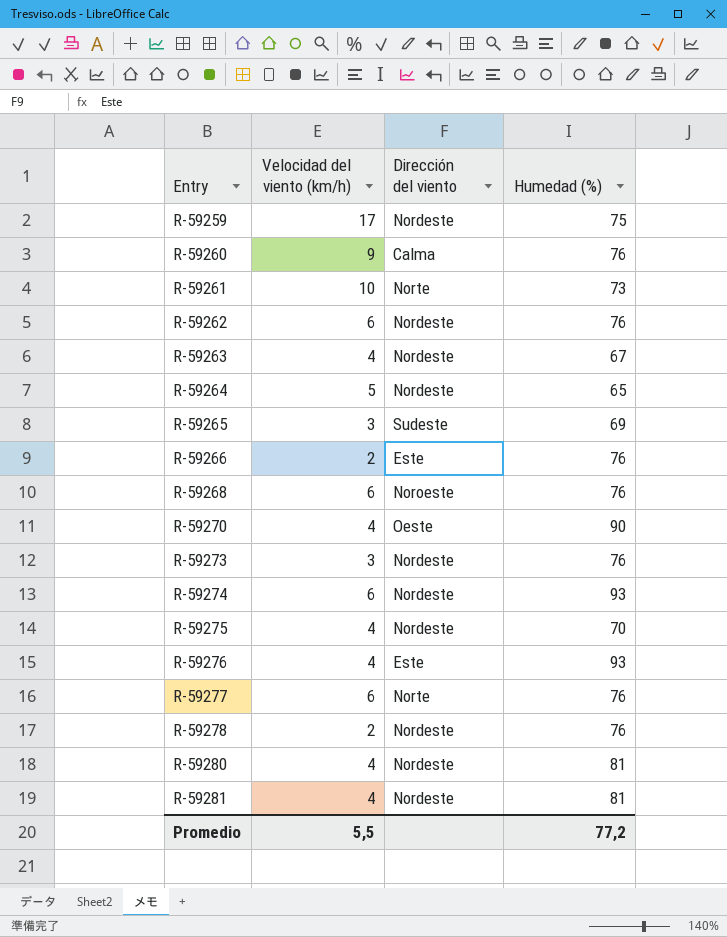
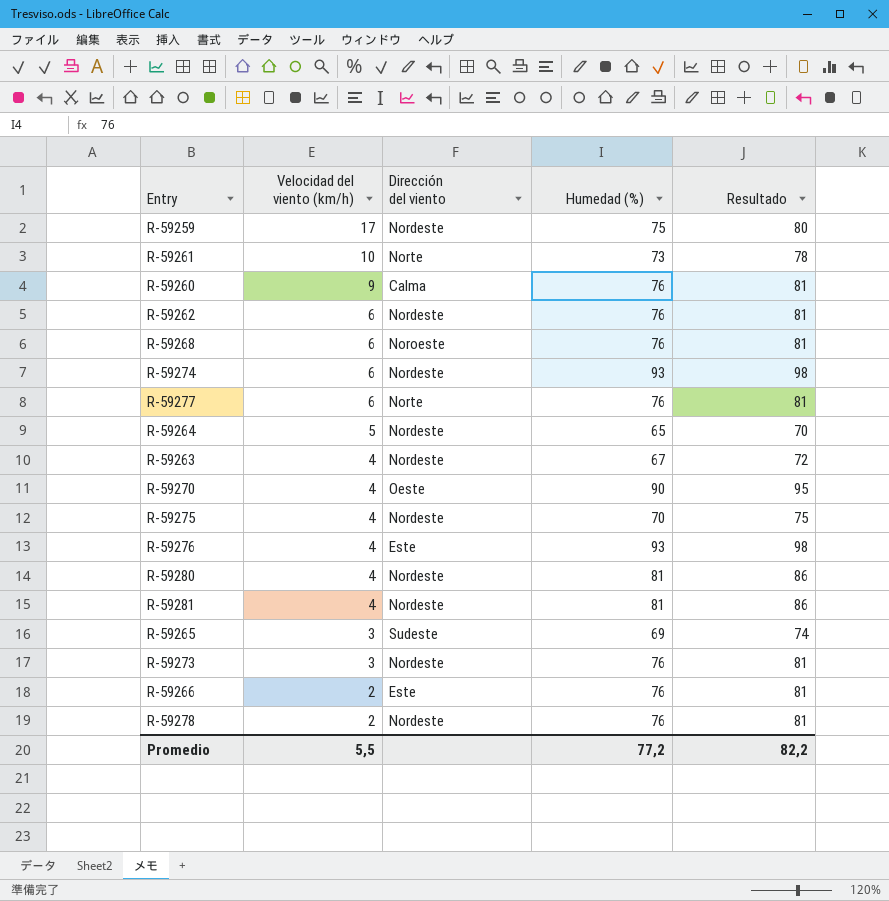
row order: Entry ascending -> Velocidad del viento (km/h) descending
column Resultado | formula: none -> [Humedad (%)] + 5

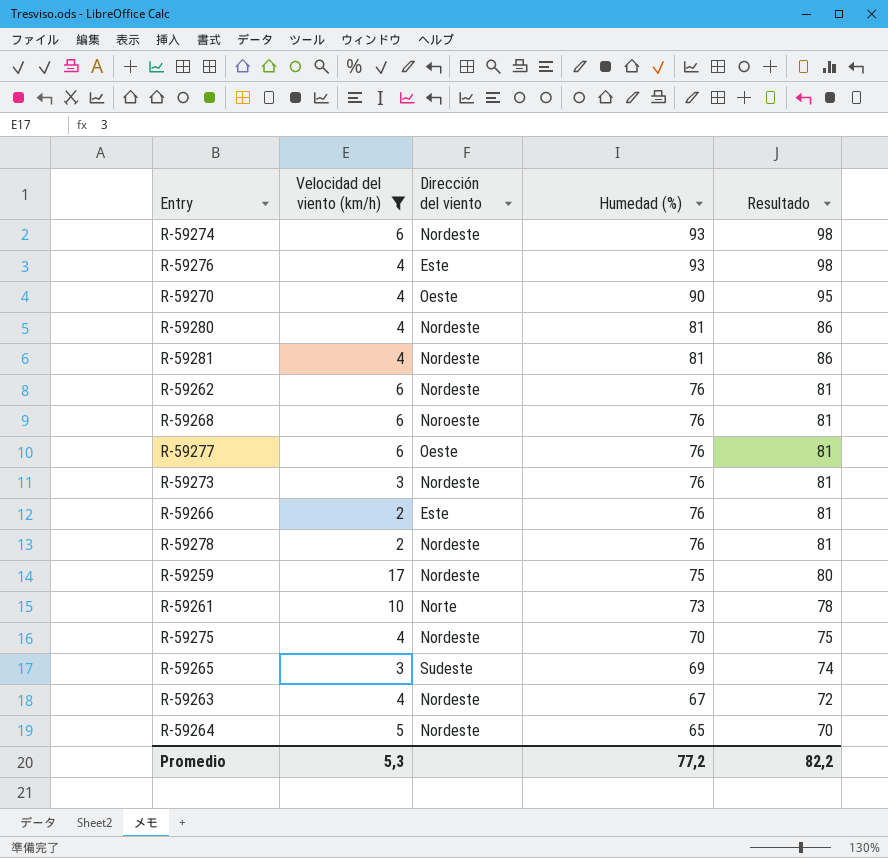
filter: none -> Velocidad del viento (km/h) != 9
row order: Velocidad del viento (km/h) descending -> Humedad (%) descending
R-59277 | Dirección del viento: Norte -> Oeste
Promedio | Velocidad del viento (km/h): 5,5 -> 5,3

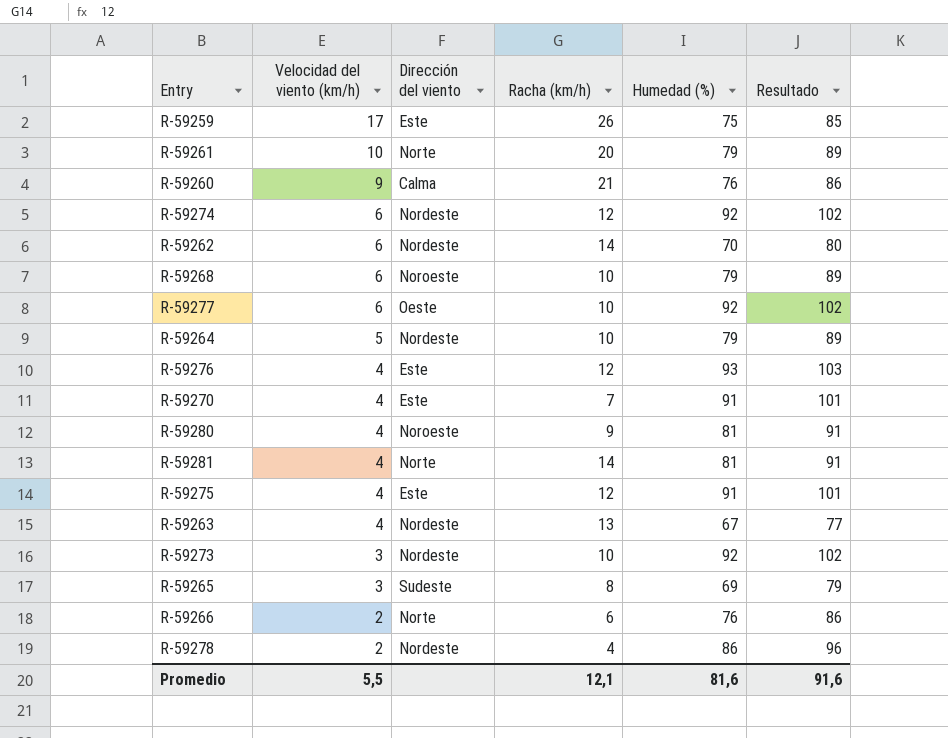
filter: Velocidad del viento (km/h) != 9 -> none
row order: Humedad (%) descending -> Velocidad del viento (km/h) descending
column Racha (km/h) | position: none -> 4
column Resultado | formula: [Humedad (%)] + 5 -> [Humedad (%)] + 10
R-59259 | Dirección del viento: Nordeste -> Este
R-59261 | Humedad (%): 73 -> 79
R-59274 | Humedad (%): 93 -> 92
R-59262 | Humedad (%): 76 -> 70
R-59268 | Humedad (%): 76 -> 79
R-59277 | Humedad (%): 76 -> 92
R-59264 | Humedad (%): 65 -> 79
R-59270 | Dirección del viento: Oeste -> Este
R-59270 | Humedad (%): 90 -> 91
R-59280 | Dirección del viento: Nordeste -> Noroeste
R-59281 | Dirección del viento: Nordeste -> Norte
R-59275 | Dirección del viento: Nordeste -> Este
R-59275 | Humedad (%): 70 -> 91
R-59273 | Humedad (%): 76 -> 92
R-59266 | Dirección del viento: Este -> Norte
R-59278 | Humedad (%): 76 -> 86
Promedio | Velocidad del viento (km/h): 5,3 -> 5,5
Promedio | Humedad (%): 77,2 -> 81,6
Promedio | Resultado: 82,2 -> 91,6

